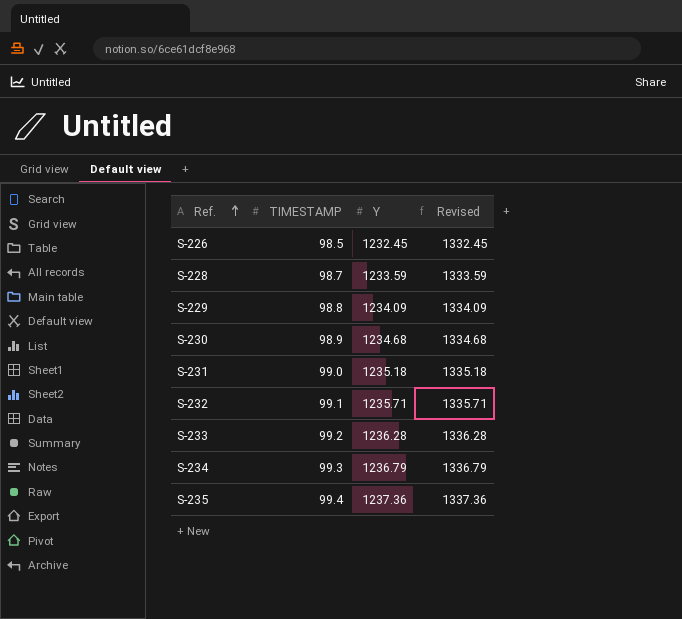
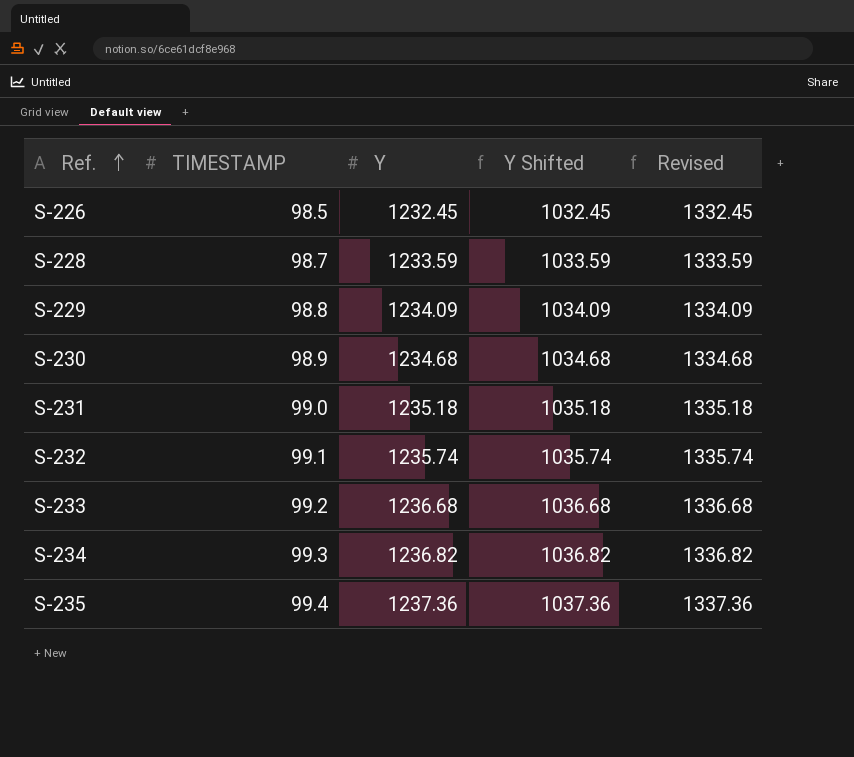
column Y Shifted | formula: none -> [Y] - 200
S-232 | Y: 1235.71 -> 1235.74
S-232 | Revised: 1335.71 -> 1335.74
S-233 | Y: 1236.28 -> 1236.68
S-233 | Revised: 1336.28 -> 1336.68
S-234 | Y: 1236.79 -> 1236.82
S-234 | Revised: 1336.79 -> 1336.82

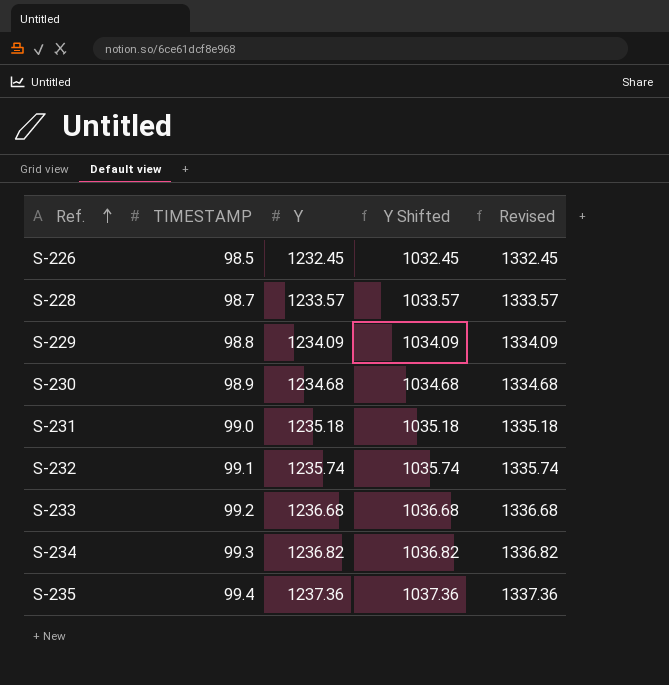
S-228 | Y: 1233.59 -> 1233.57
S-228 | Y Shifted: 1033.59 -> 1033.57
S-228 | Revised: 1333.59 -> 1333.57

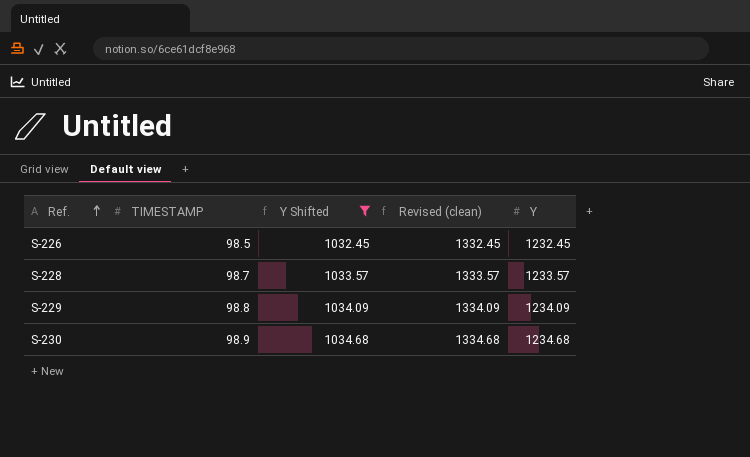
filter: none -> Y Shifted <= 1034.68
column name: Revised -> Revised (clean)
column Y | position: 3 -> 5

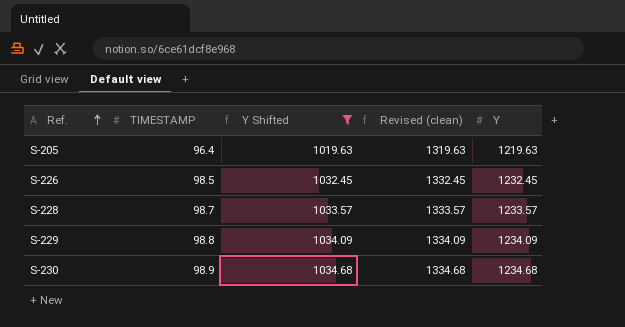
row S-205: none -> 96.4 | 1019.63 | 1319.63 | 1219.63

